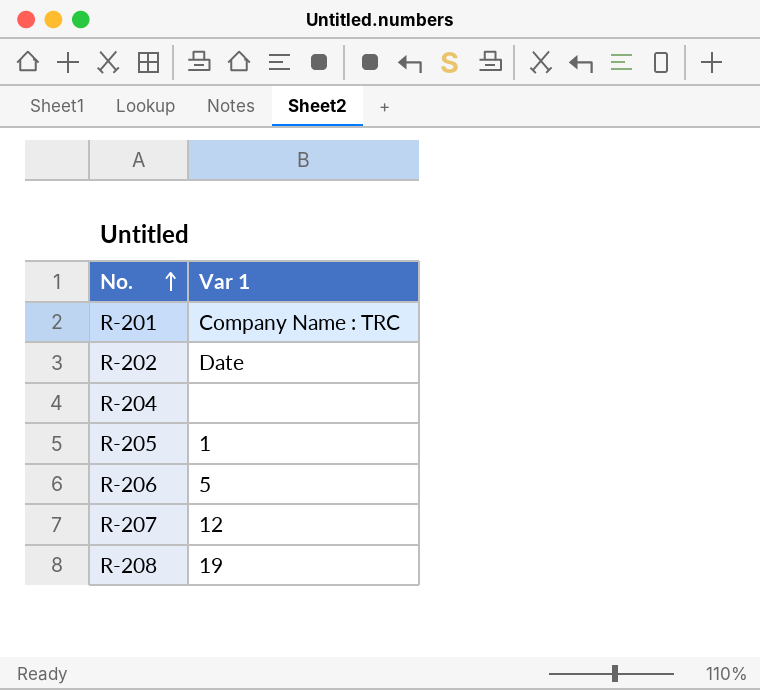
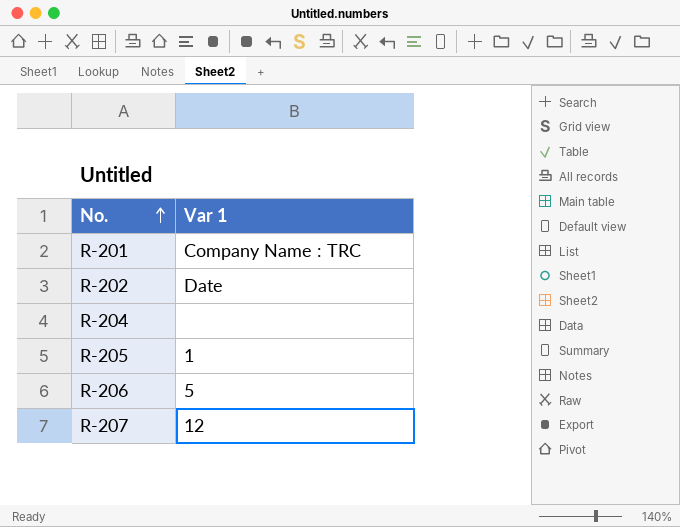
row R-208: 19 -> none

